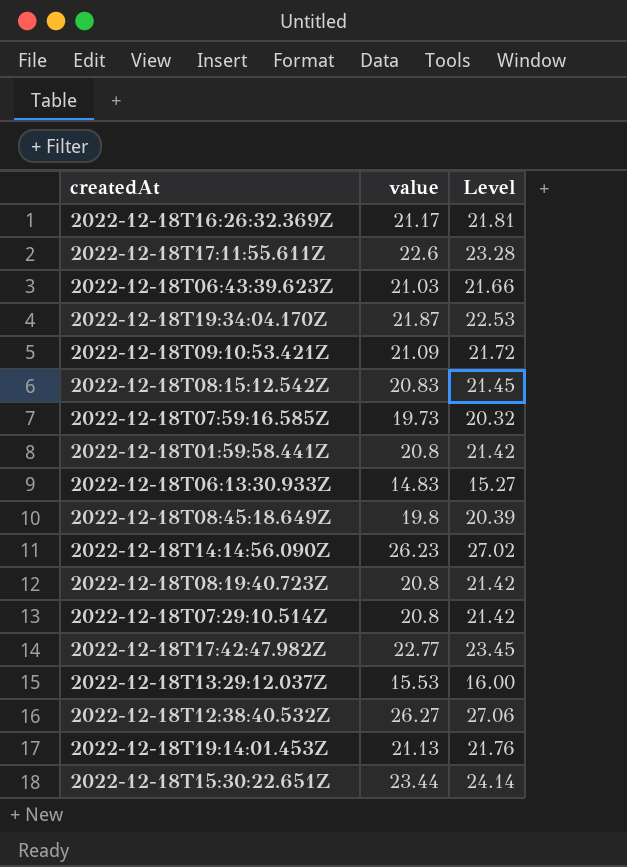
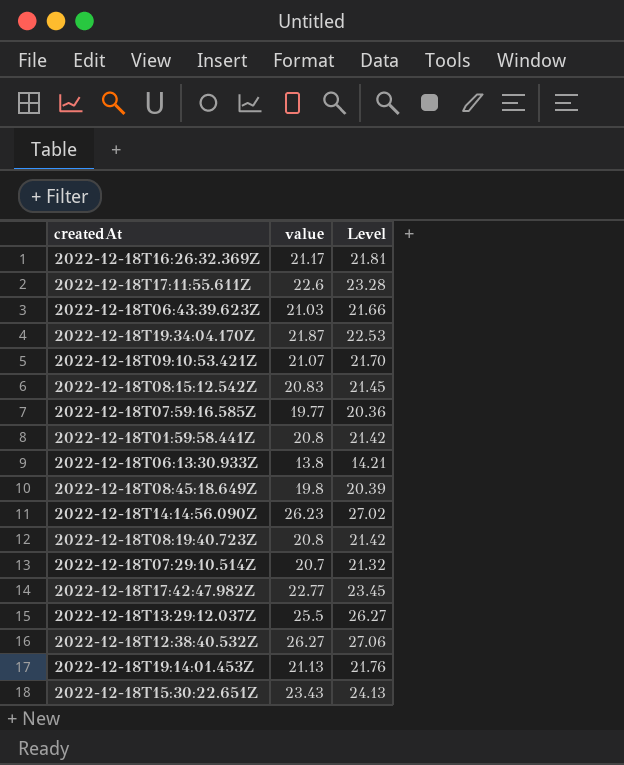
2022-12-18T09:10:53.421Z | value: 21.09 -> 21.07
2022-12-18T09:10:53.421Z | Level: 21.72 -> 21.70
2022-12-18T07:59:16.585Z | value: 19.73 -> 19.77
2022-12-18T07:59:16.585Z | Level: 20.32 -> 20.36
2022-12-18T06:13:30.933Z | value: 14.83 -> 13.8
2022-12-18T06:13:30.933Z | Level: 15.27 -> 14.21
2022-12-18T07:29:10.514Z | value: 20.8 -> 20.7
2022-12-18T07:29:10.514Z | Level: 21.42 -> 21.32
2022-12-18T13:29:12.037Z | value: 15.53 -> 25.5
2022-12-18T13:29:12.037Z | Level: 16.00 -> 26.27
2022-12-18T15:30:22.651Z | value: 23.44 -> 23.43
2022-12-18T15:30:22.651Z | Level: 24.14 -> 24.13

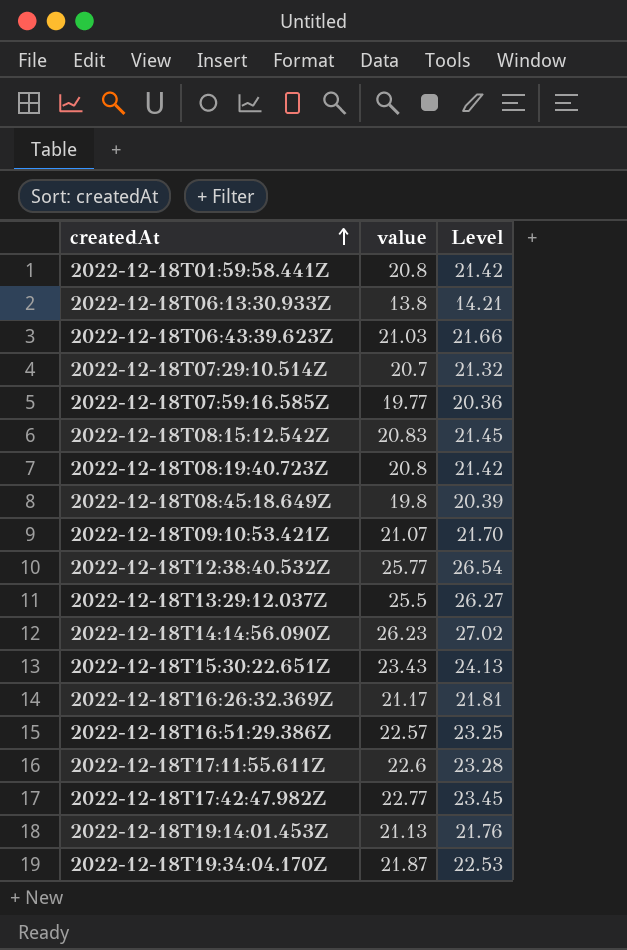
row order: none -> createdAt ascending
2022-12-18T12:38:40.532Z | value: 26.27 -> 25.77
2022-12-18T12:38:40.532Z | Level: 27.06 -> 26.54
row 2022-12-18T16:51:29.386Z: none -> 22.57 | 23.25

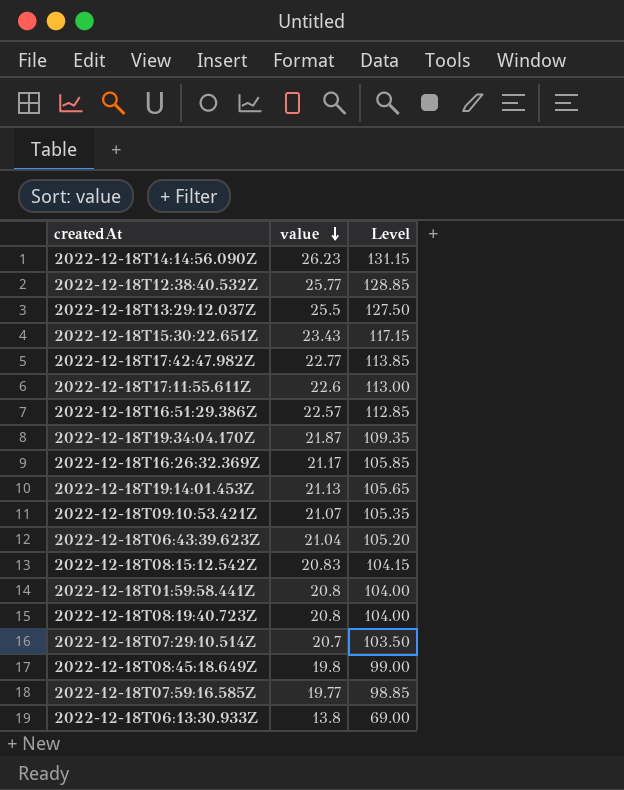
row order: createdAt ascending -> value descending
column Level | formula: [value] * 1.03 -> [value] * 5
2022-12-18T06:43:39.623Z | value: 21.03 -> 21.04

